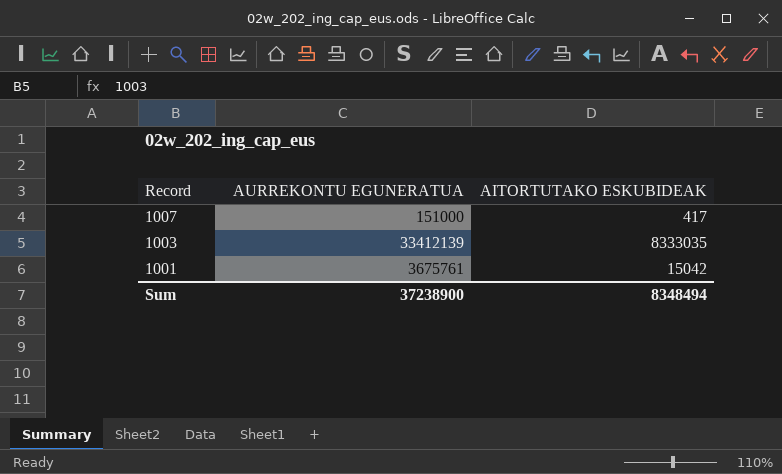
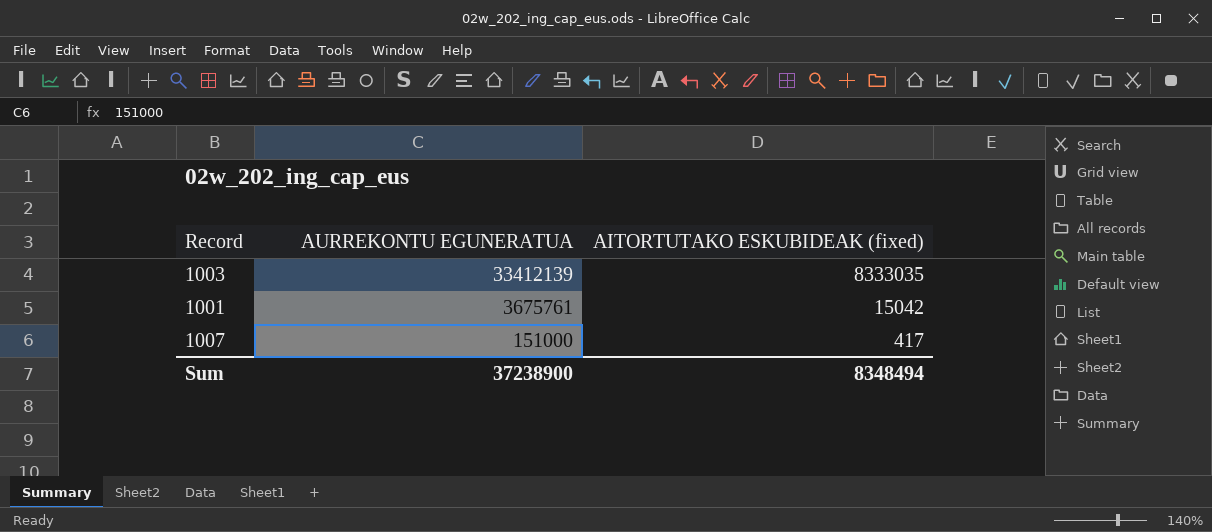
row order: Record descending -> AURREKONTU EGUNERATUA descending
column name: AITORTUTAKO ESKUBIDEAK -> AITORTUTAKO ESKUBIDEAK (fixed)

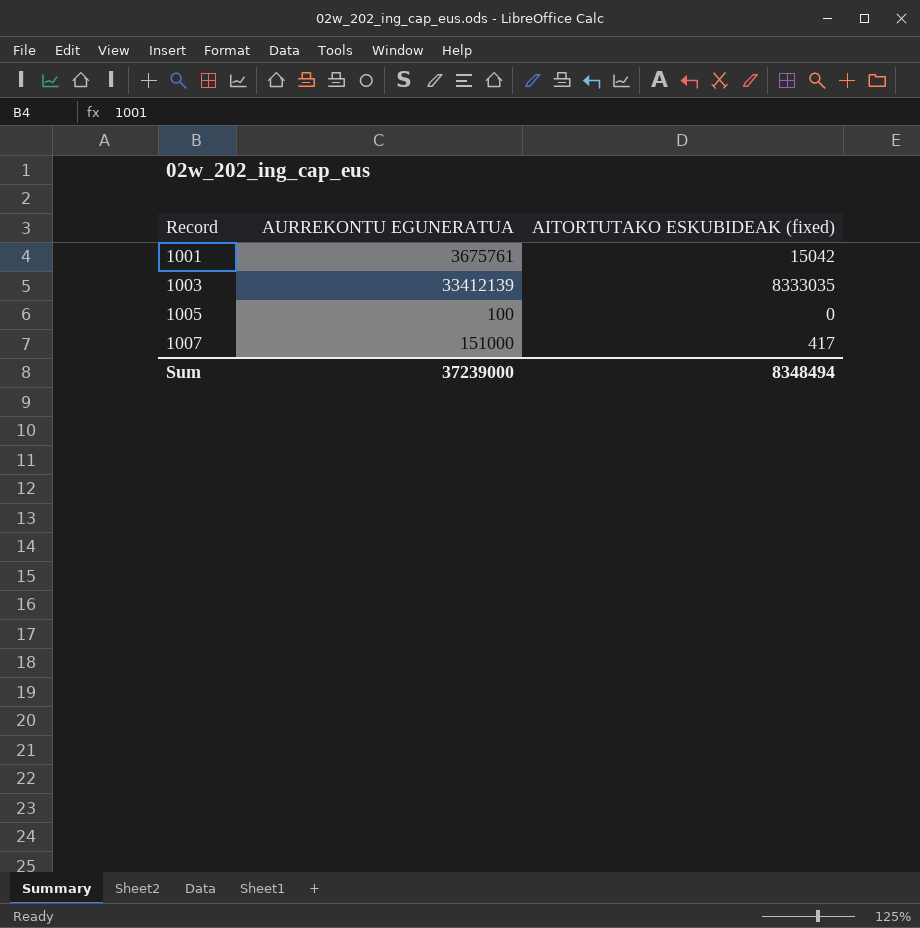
row order: AURREKONTU EGUNERATUA descending -> Record ascending
row 1005: none -> 100 | 0
Sum | AURREKONTU EGUNERATUA: 37238900 -> 37239000

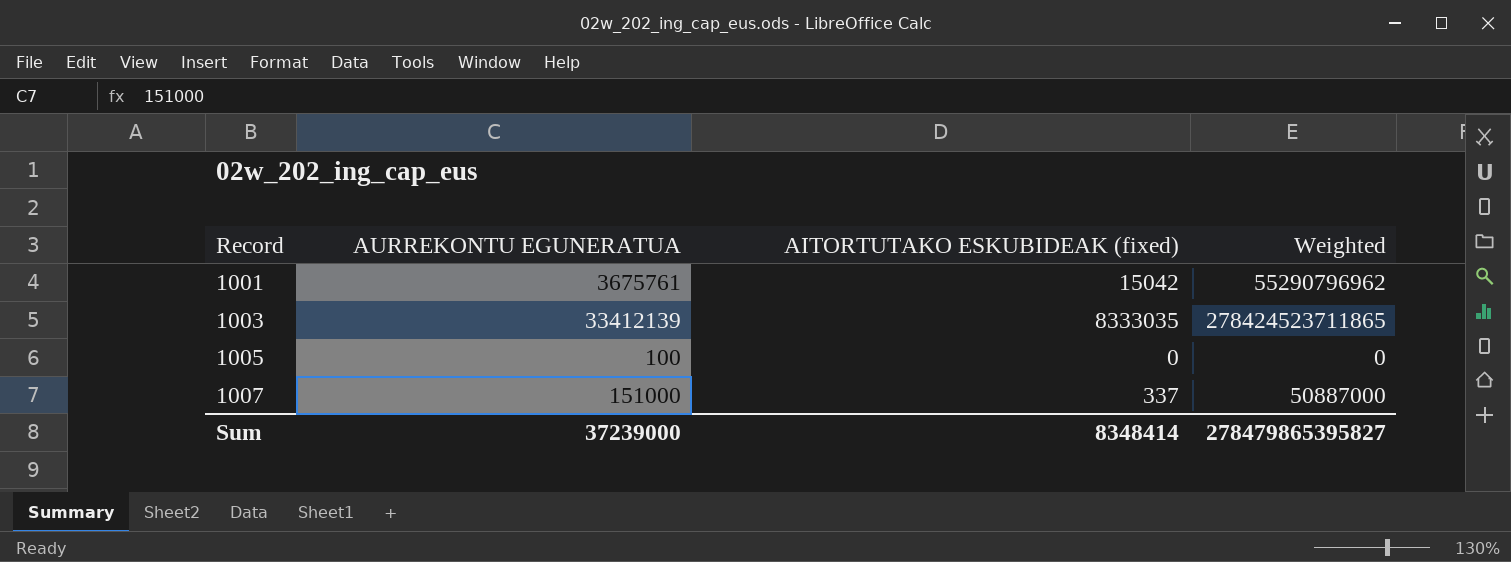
column Weighted | formula: none -> [AURREKONTU EGUNERATUA] * [AITORTUTAKO ESKUBIDEAK (fixed)]
1007 | AITORTUTAKO ESKUBIDEAK (fixed): 417 -> 337
Sum | AITORTUTAKO ESKUBIDEAK (fixed): 8348494 -> 8348414

